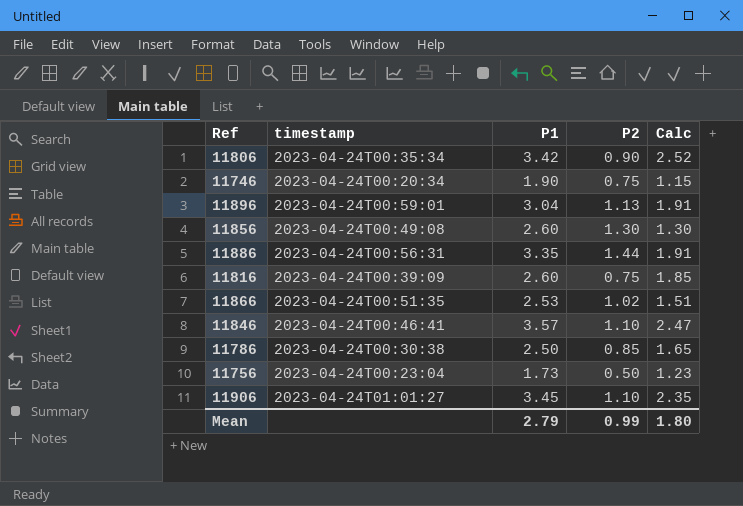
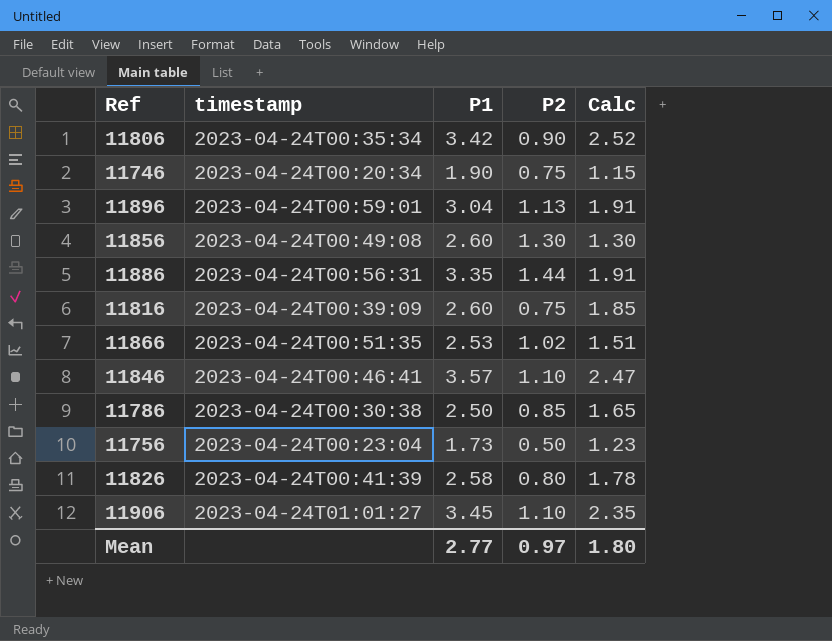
row 11826: none -> 2023-04-24T00:41:39 | 2.58 | 0.80 | 1.78
Mean | P1: 2.79 -> 2.77
Mean | P2: 0.99 -> 0.97

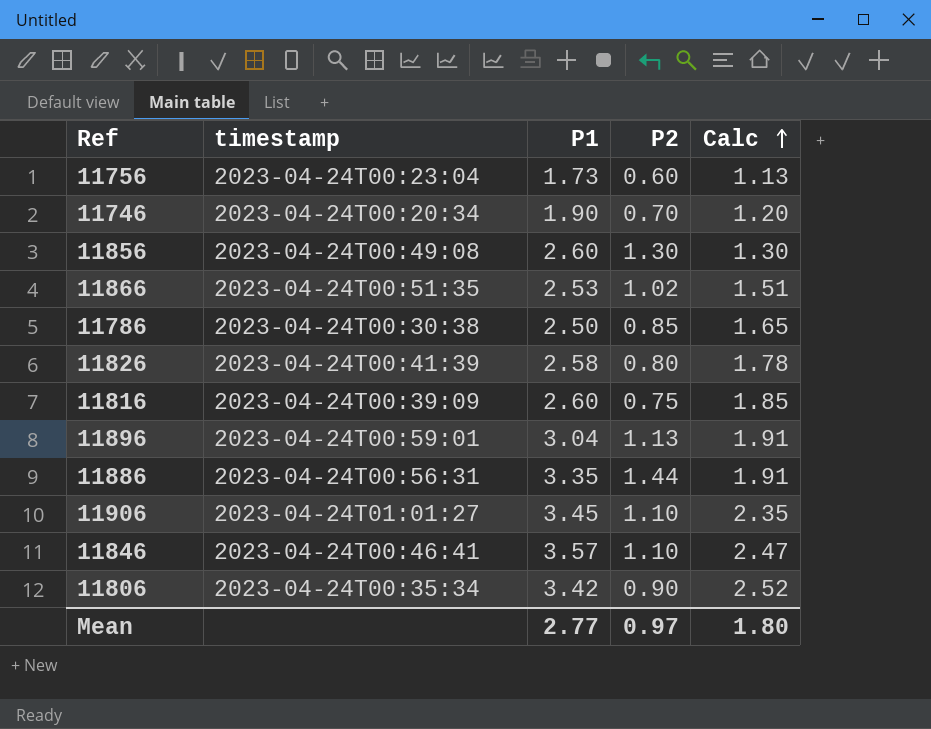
row order: none -> Calc ascending
11756 | P2: 0.50 -> 0.60
11756 | Calc: 1.23 -> 1.13
11746 | P2: 0.75 -> 0.70
11746 | Calc: 1.15 -> 1.20

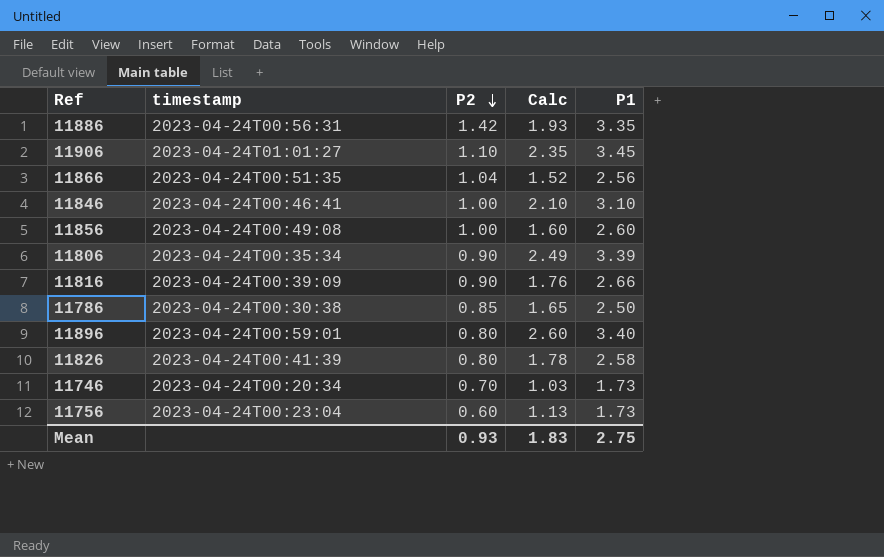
row order: Calc ascending -> P2 descending
column P1 | position: 3 -> 5
11886 | P2: 1.44 -> 1.42
11886 | Calc: 1.91 -> 1.93
11866 | P2: 1.02 -> 1.04
11866 | Calc: 1.51 -> 1.52
11866 | P1: 2.53 -> 2.56
11846 | P2: 1.10 -> 1.00
11846 | Calc: 2.47 -> 2.10
11846 | P1: 3.57 -> 3.10
11856 | P2: 1.30 -> 1.00
11856 | Calc: 1.30 -> 1.60
11806 | Calc: 2.52 -> 2.49
11806 | P1: 3.42 -> 3.39
11816 | P2: 0.75 -> 0.90
11816 | Calc: 1.85 -> 1.76
11816 | P1: 2.60 -> 2.66
11896 | P2: 1.13 -> 0.80
11896 | Calc: 1.91 -> 2.60
11896 | P1: 3.04 -> 3.40
11746 | Calc: 1.20 -> 1.03
11746 | P1: 1.90 -> 1.73
Mean | P2: 0.97 -> 0.93
Mean | Calc: 1.80 -> 1.83
Mean | P1: 2.77 -> 2.75

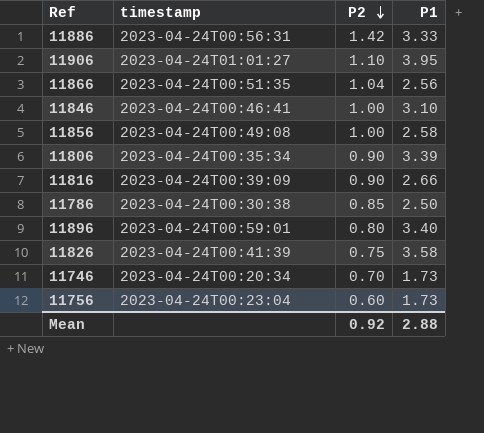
column Calc | formula: [P1] - [P2] -> none
11886 | P1: 3.35 -> 3.33
11906 | P1: 3.45 -> 3.95
11856 | P1: 2.60 -> 2.58
11826 | P2: 0.80 -> 0.75
11826 | P1: 2.58 -> 3.58
Mean | P2: 0.93 -> 0.92
Mean | P1: 2.75 -> 2.88

